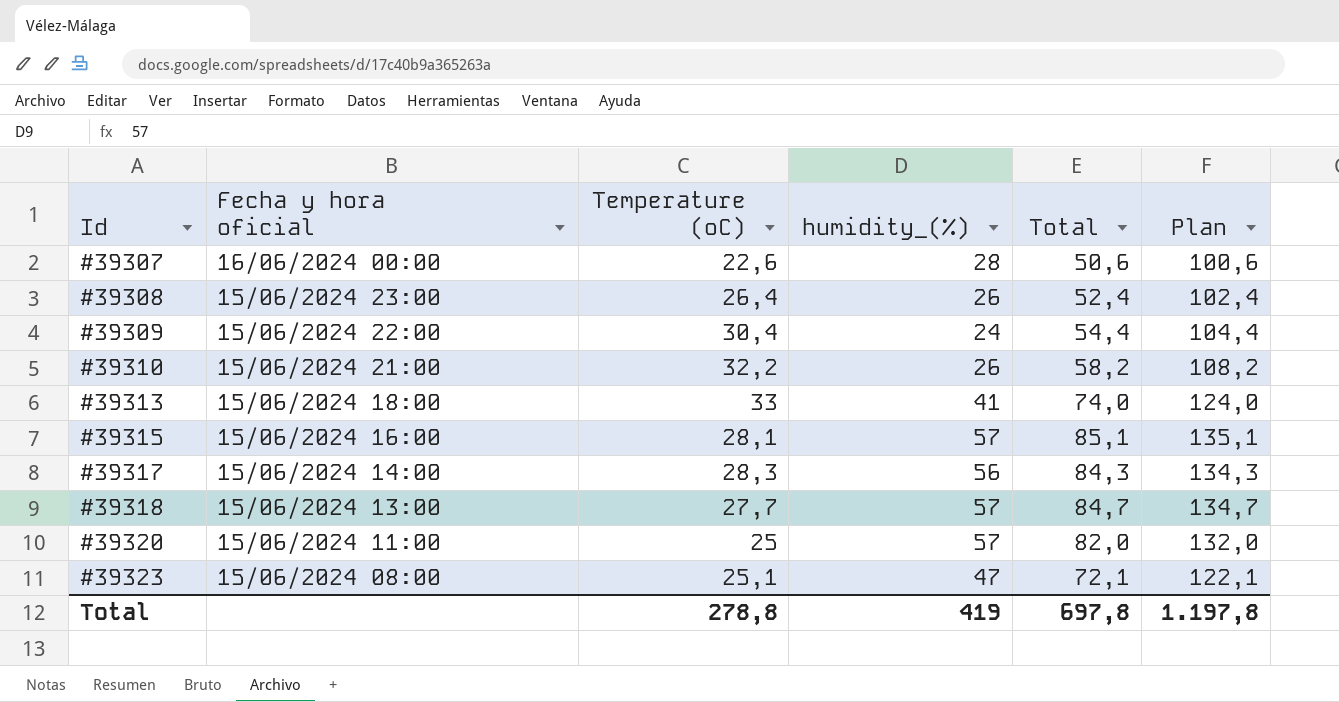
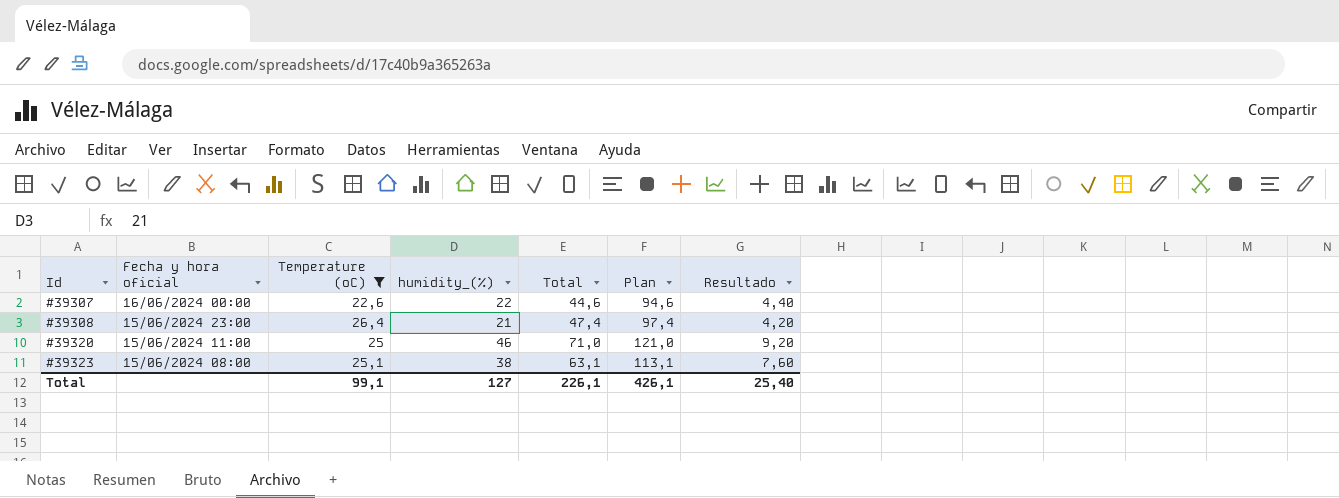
filter: none -> Temperature (ºC) <= 26,4
column Resultado | formula: none -> [humidity_(%)] * 0,2
#39307 | humidity_(%): 28 -> 22
#39307 | Total: 50,6 -> 44,6
#39307 | Plan: 100,6 -> 94,6
#39308 | humidity_(%): 26 -> 21
#39308 | Total: 52,4 -> 47,4
#39308 | Plan: 102,4 -> 97,4
#39320 | humidity_(%): 57 -> 46
#39320 | Total: 82,0 -> 71,0
#39320 | Plan: 132,0 -> 121,0
#39323 | humidity_(%): 47 -> 38
#39323 | Total: 72,1 -> 63,1
#39323 | Plan: 122,1 -> 113,1
Total | Temperature (ºC): 278,8 -> 99,1
Total | humidity_(%): 419 -> 127
Total | Total: 697,8 -> 226,1
Total | Plan: 1.197,8 -> 426,1

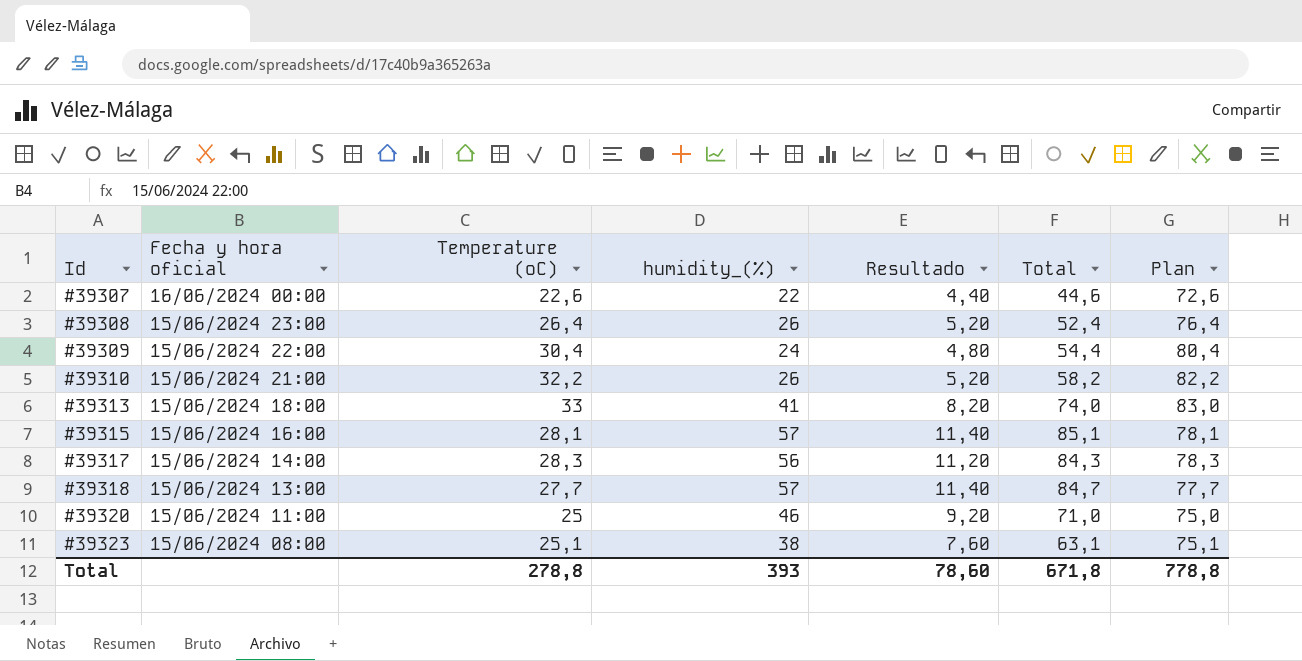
filter: Temperature (ºC) <= 26,4 -> none
column Resultado | position: 7 -> 5
column Plan | formula: [Total] + 50 -> [Temperature (ºC)] + 50
#39308 | humidity_(%): 21 -> 26
#39308 | Resultado: 4,20 -> 5,20
#39308 | Total: 47,4 -> 52,4
Total | Temperature (ºC): 99,1 -> 278,8
Total | humidity_(%): 127 -> 393
Total | Resultado: 25,40 -> 78,60
Total | Total: 226,1 -> 671,8
Total | Plan: 426,1 -> 778,8

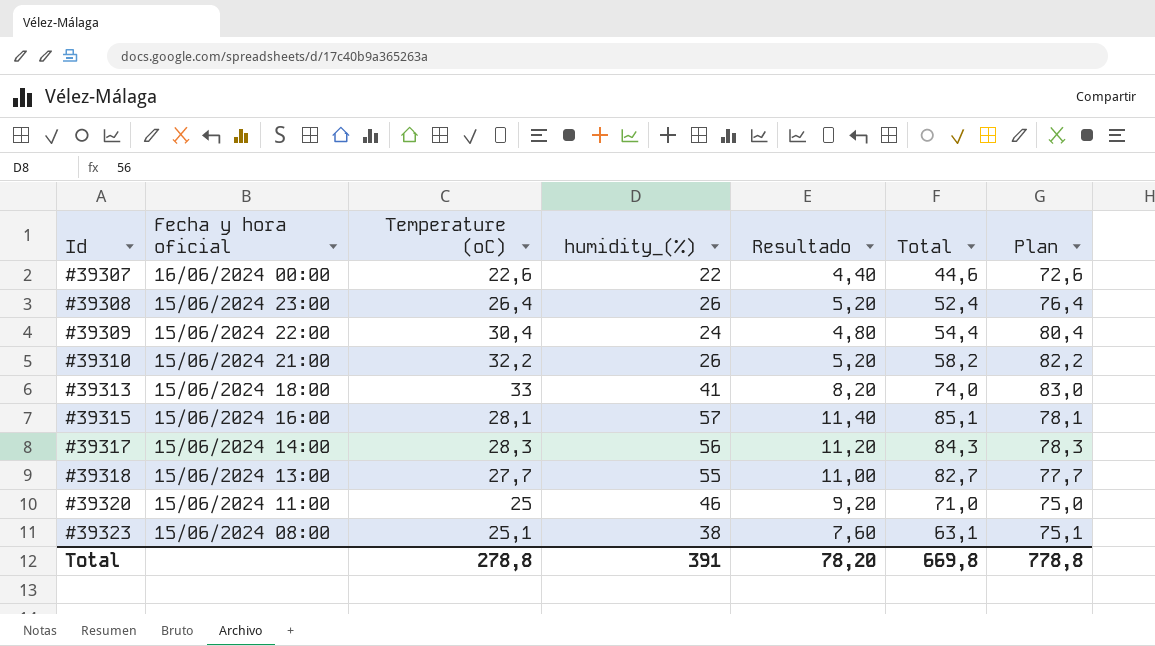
#39318 | humidity_(%): 57 -> 55
#39318 | Resultado: 11,40 -> 11,00
#39318 | Total: 84,7 -> 82,7
Total | humidity_(%): 393 -> 391
Total | Resultado: 78,60 -> 78,20
Total | Total: 671,8 -> 669,8

